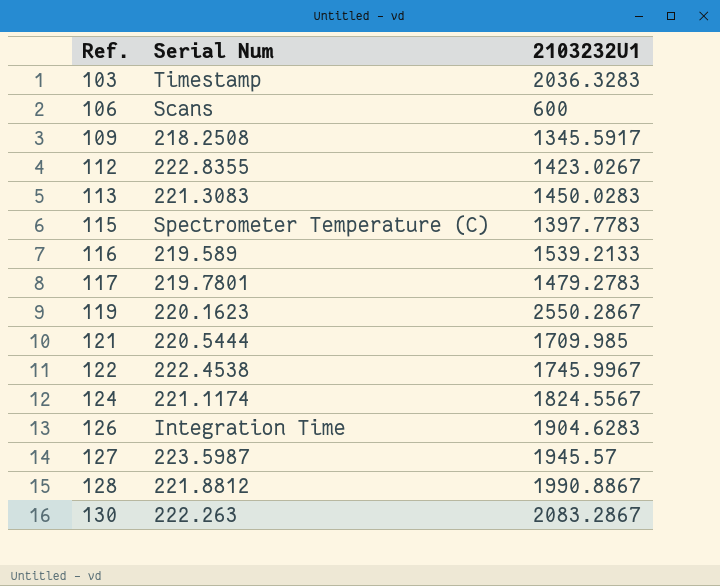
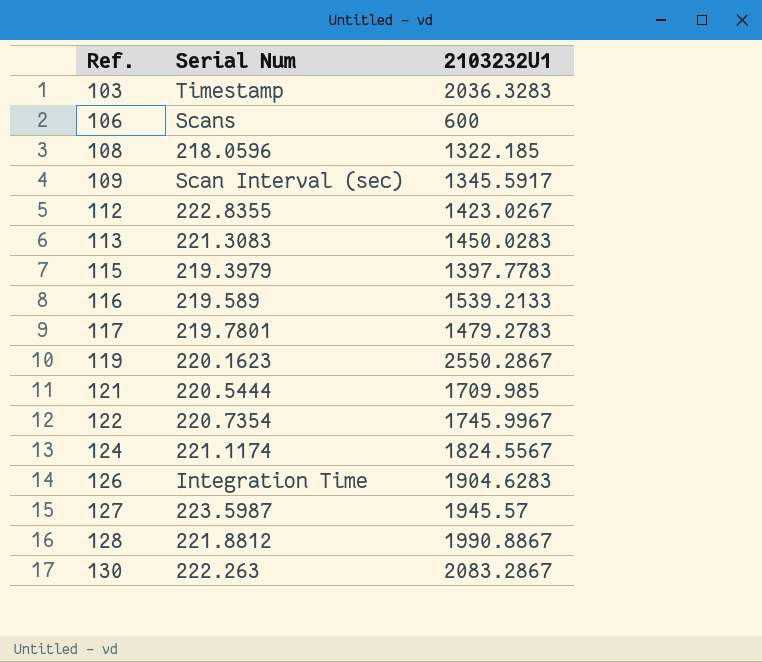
row 108: none -> 218.0596 | 1322.185
109 | Serial Num: 218.2508 -> Scan Interval (sec)
115 | Serial Num: Spectrometer Temperature (C) -> 219.3979
122 | Serial Num: 222.4538 -> 220.7354

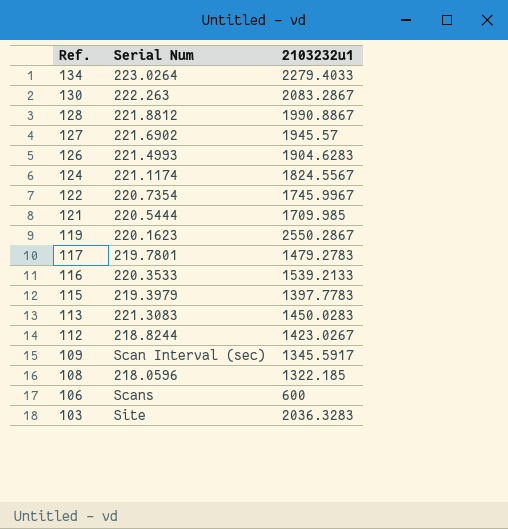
row order: Ref. ascending -> Ref. descending
column name: 2103232U1 -> 2103232u1
row 134: none -> 223.0264 | 2279.4033
127 | Serial Num: 223.5987 -> 221.6902
126 | Serial Num: Integration Time -> 221.4993
116 | Serial Num: 219.589 -> 220.3533
112 | Serial Num: 222.8355 -> 218.8244
103 | Serial Num: Timestamp -> Site

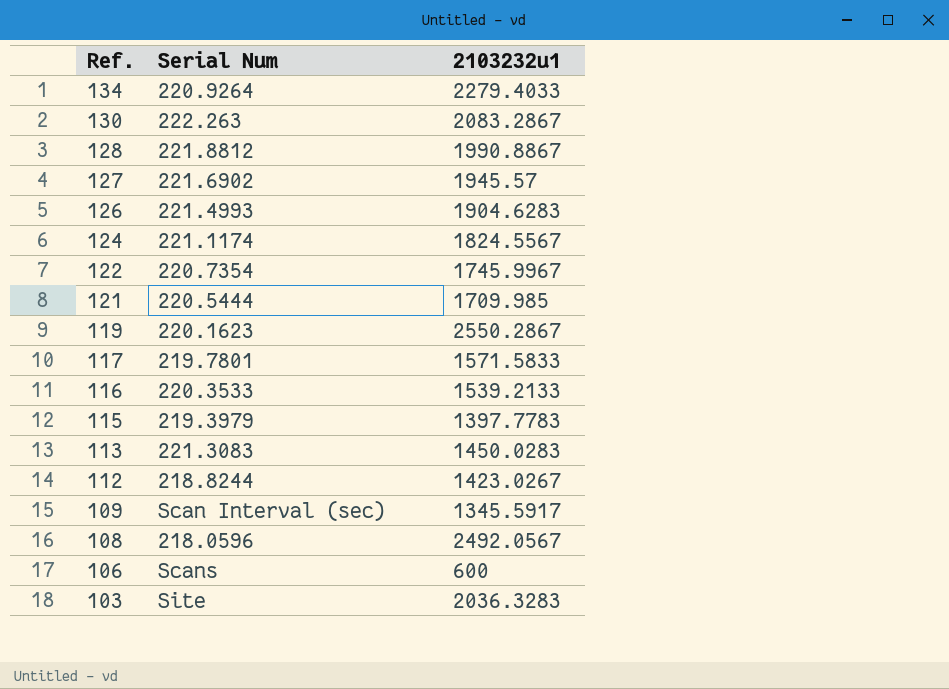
134 | Serial Num: 223.0264 -> 220.9264
117 | 2103232u1: 1479.2783 -> 1571.5833
108 | 2103232u1: 1322.185 -> 2492.0567

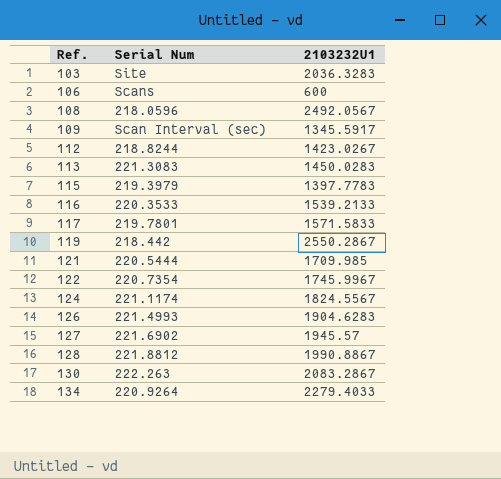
row order: Ref. descending -> Ref. ascending
column name: 2103232u1 -> 2103232U1
119 | Serial Num: 220.1623 -> 218.442

